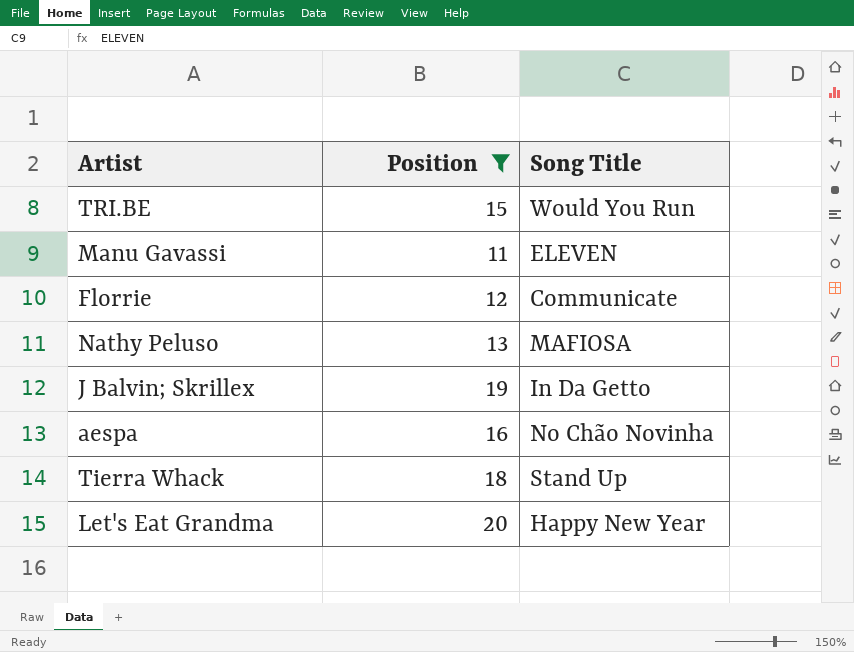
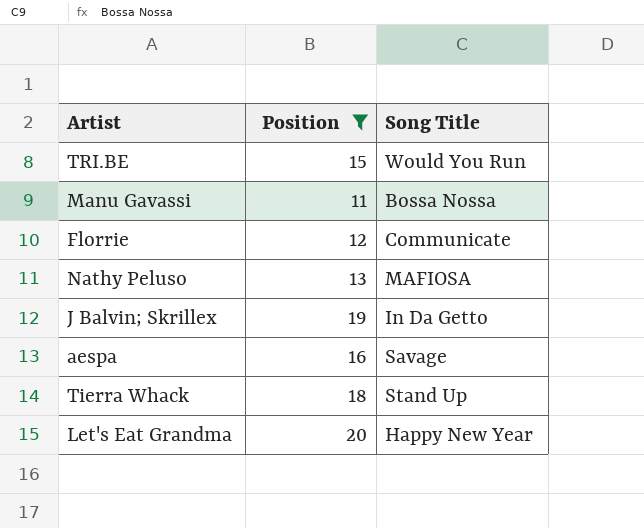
Manu Gavassi | Song Title: ELEVEN -> Bossa Nossa
aespa | Song Title: No Chão Novinha -> Savage

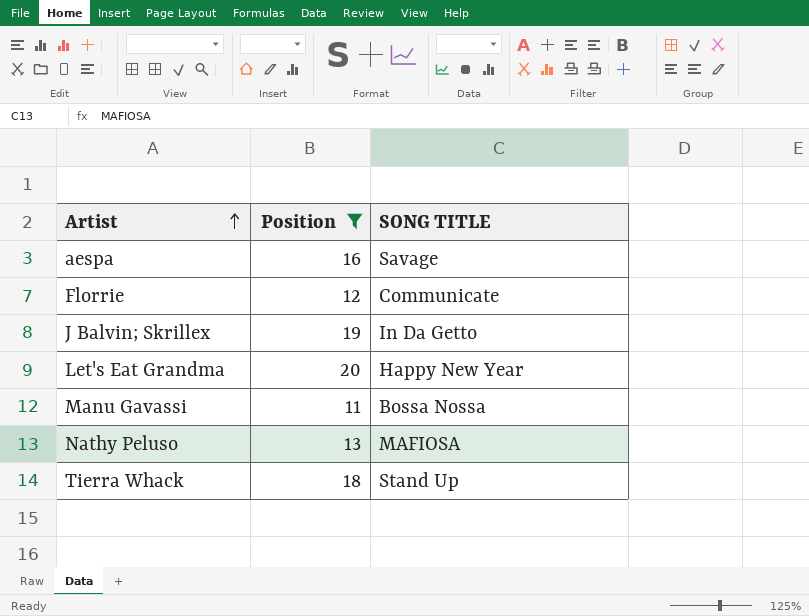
row order: none -> Artist ascending
column name: Song Title -> SONG TITLE
row TRI.BE: 15 | Would You Run -> none

